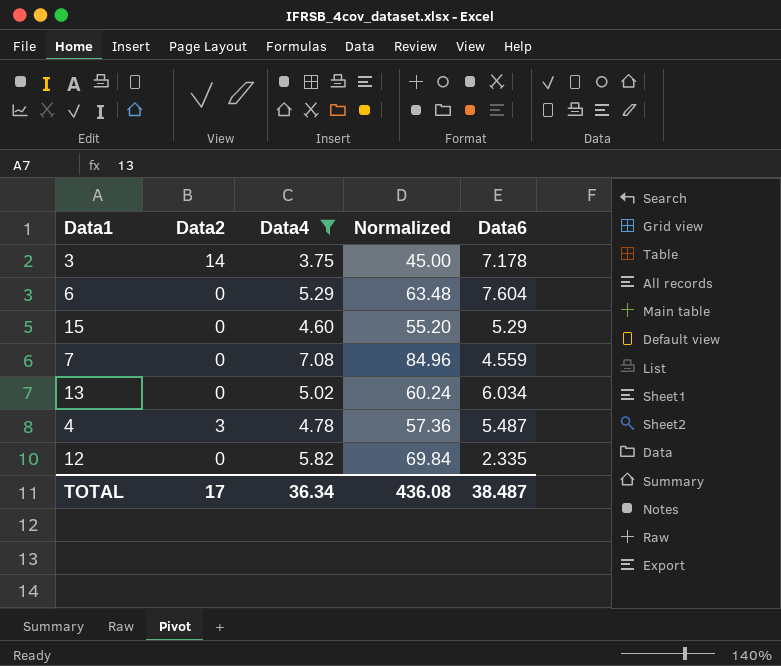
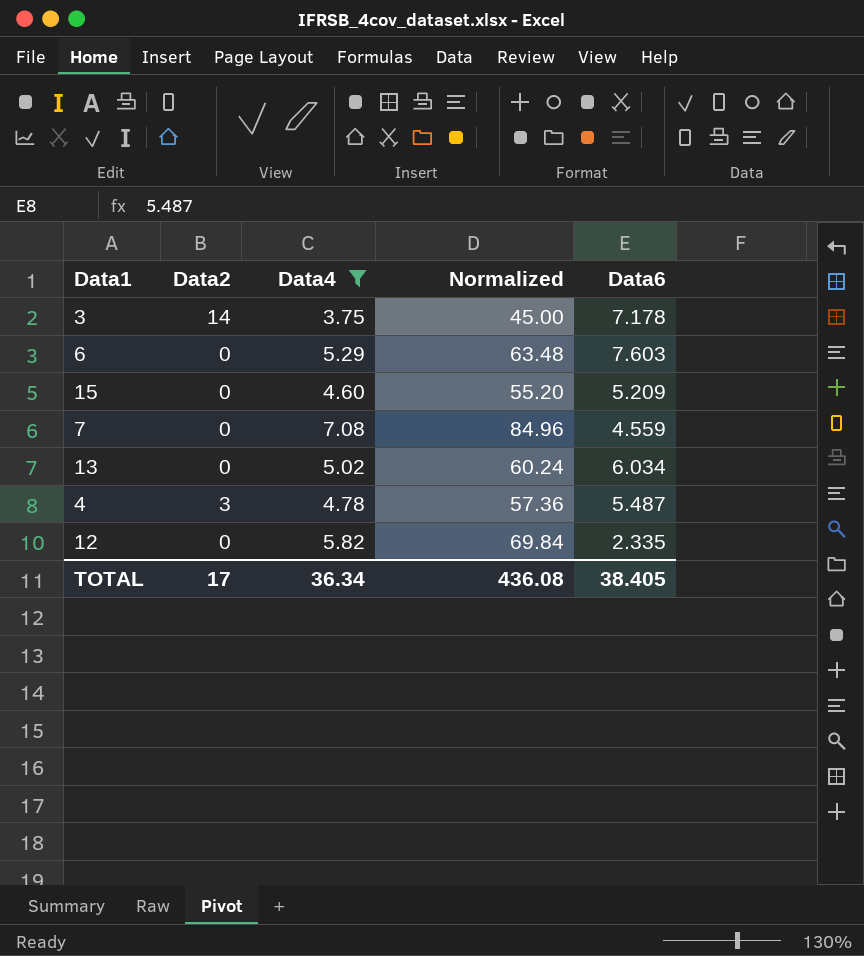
6 | Data6: 7.604 -> 7.603
15 | Data6: 5.29 -> 5.209
TOTAL | Data6: 38.487 -> 38.405

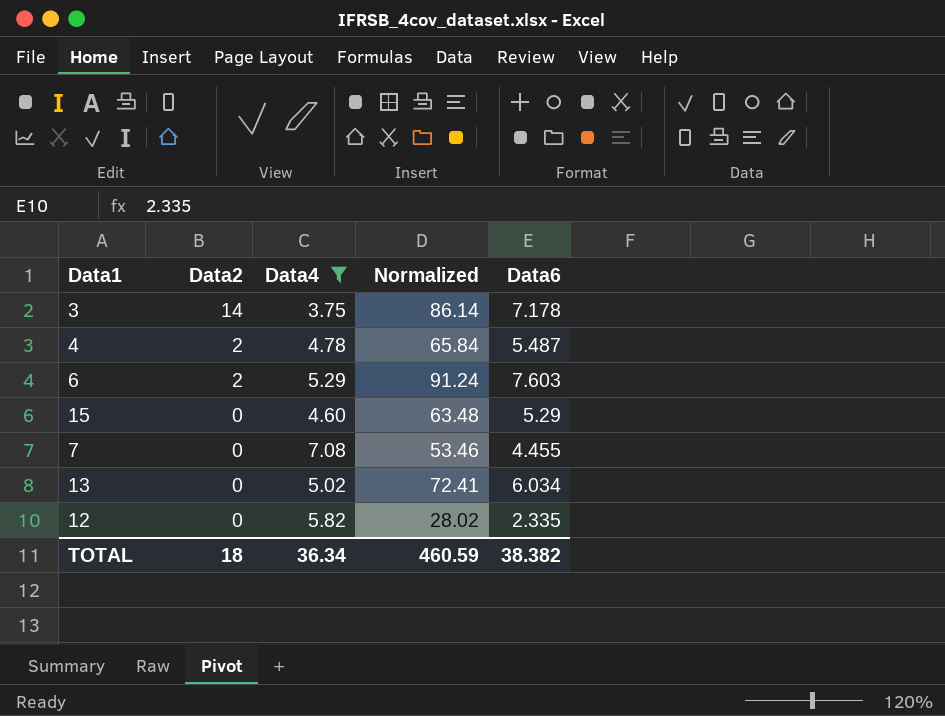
row order: none -> Data2 descending
column Normalized | formula: [Data4] * 12 -> [Data6] * 12
4 | Data2: 3 -> 2
6 | Data2: 0 -> 2
15 | Data6: 5.209 -> 5.29
7 | Data6: 4.559 -> 4.455
TOTAL | Data2: 17 -> 18
TOTAL | Normalized: 436.08 -> 460.59
TOTAL | Data6: 38.405 -> 38.382

